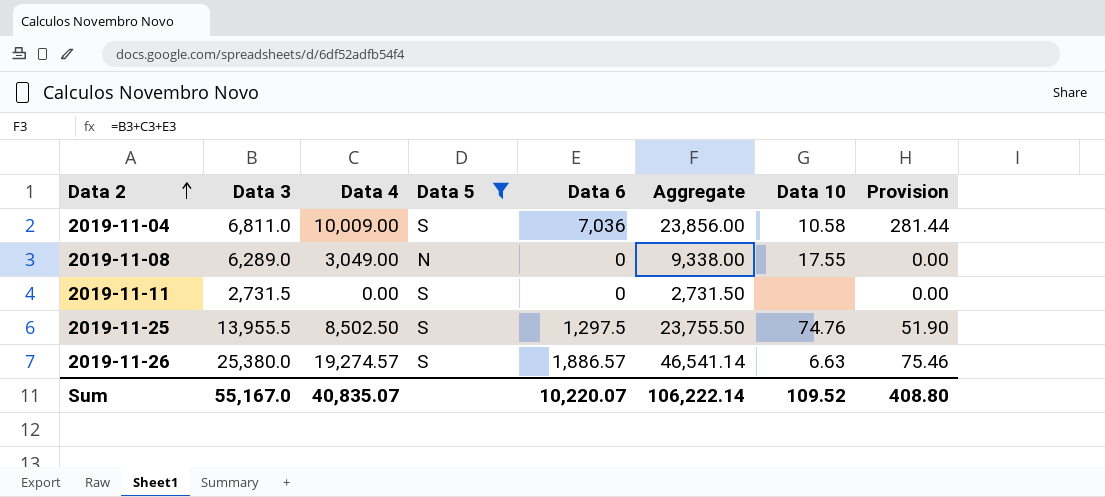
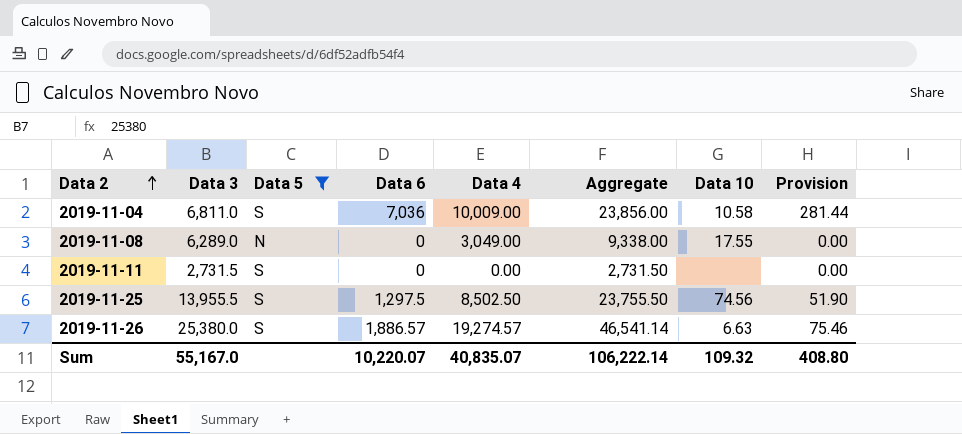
column Data 4 | position: 3 -> 5
2019-11-25 | Data 10: 74.76 -> 74.56
Sum | Data 10: 109.52 -> 109.32

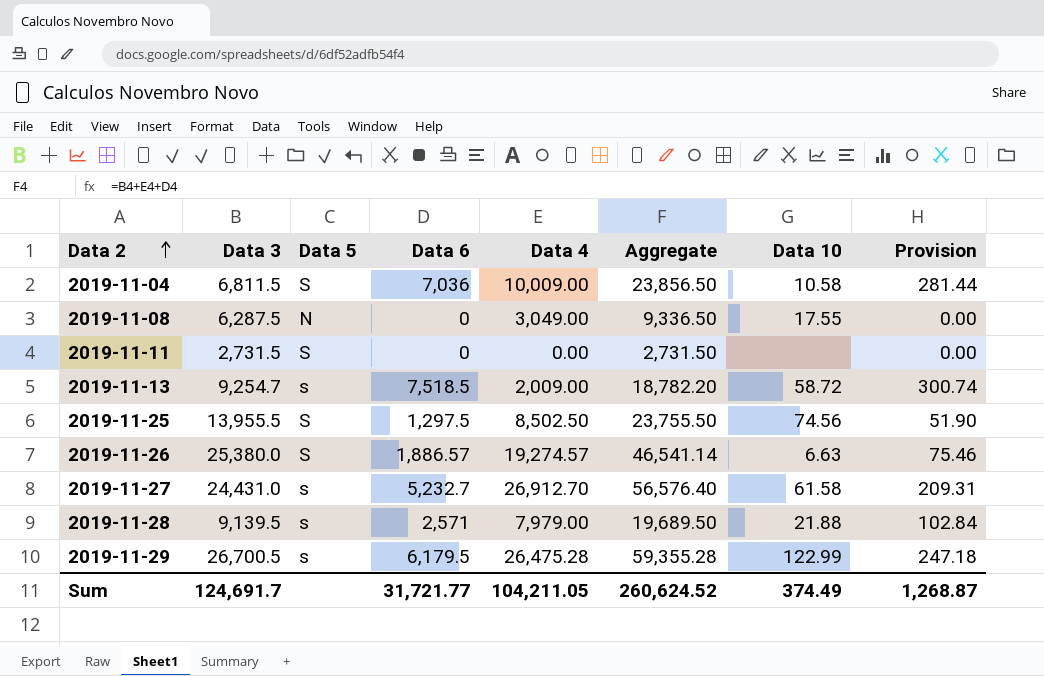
filter: Data 5 != s -> none
2019-11-04 | Data 3: 6,811.0 -> 6,811.5
2019-11-04 | Aggregate: 23,856.00 -> 23,856.50
2019-11-08 | Data 3: 6,289.0 -> 6,287.5
2019-11-08 | Aggregate: 9,338.00 -> 9,336.50
Sum | Data 3: 55,167.0 -> 124,691.7
Sum | Data 6: 10,220.07 -> 31,721.77
Sum | Data 4: 40,835.07 -> 104,211.05
Sum | Aggregate: 106,222.14 -> 260,624.52
Sum | Data 10: 109.32 -> 374.49
Sum | Provision: 408.80 -> 1,268.87

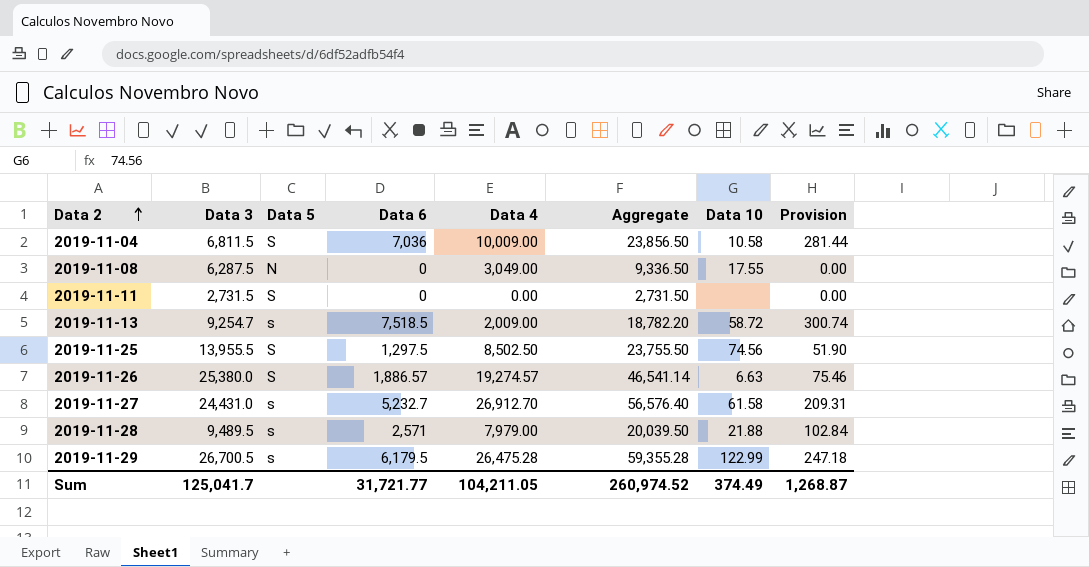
2019-11-28 | Data 3: 9,139.5 -> 9,489.5
2019-11-28 | Aggregate: 19,689.50 -> 20,039.50
Sum | Data 3: 124,691.7 -> 125,041.7
Sum | Aggregate: 260,624.52 -> 260,974.52

